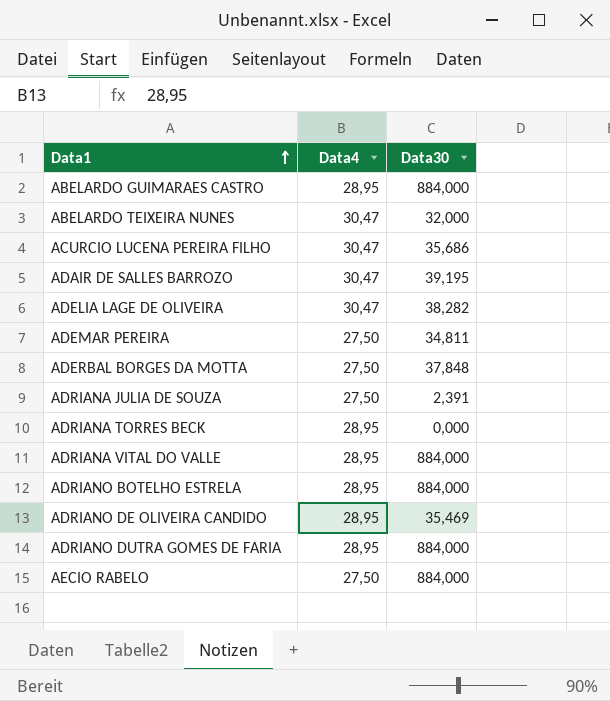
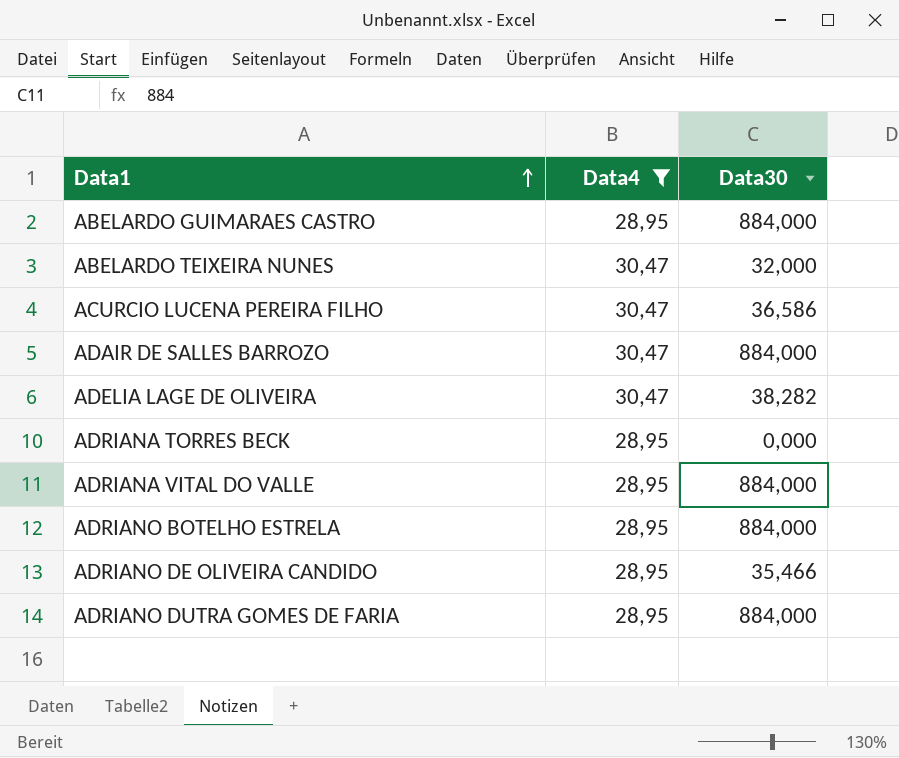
filter: none -> Data4 != 27,50
ACURCIO LUCENA PEREIRA FILHO | Data30: 35,686 -> 36,586
ADAIR DE SALLES BARROZO | Data30: 39,195 -> 884,000
ADRIANO DE OLIVEIRA CANDIDO | Data30: 35,469 -> 35,466

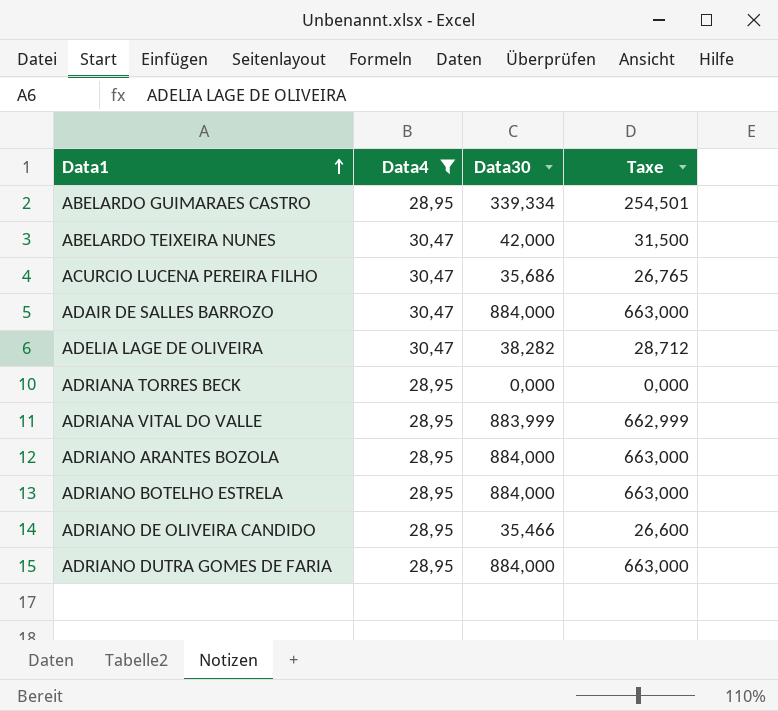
column Taxe | formula: none -> [Data30] * 0,75
ABELARDO GUIMARAES CASTRO | Data30: 884,000 -> 339,334
ABELARDO TEIXEIRA NUNES | Data30: 32,000 -> 42,000
ACURCIO LUCENA PEREIRA FILHO | Data30: 36,586 -> 35,686
ADRIANA VITAL DO VALLE | Data30: 884,000 -> 883,999
row ADRIANO ARANTES BOZOLA: none -> 28,95 | 884,000 | 663,000

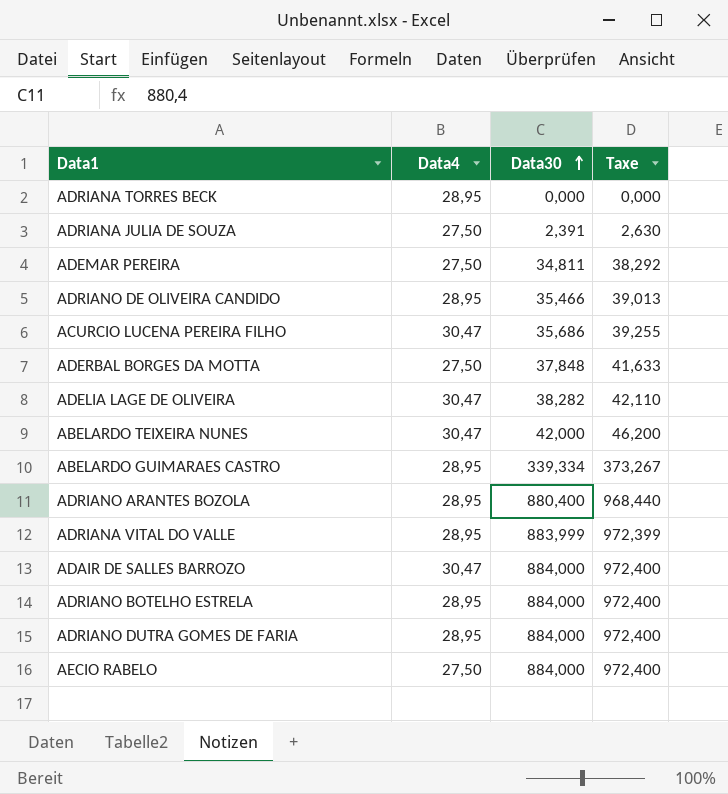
filter: Data4 != 27,50 -> none
row order: Data1 ascending -> Data30 ascending
column Taxe | formula: [Data30] * 0,75 -> [Data30] * 1,1
ADRIANO ARANTES BOZOLA | Data30: 884,000 -> 880,400

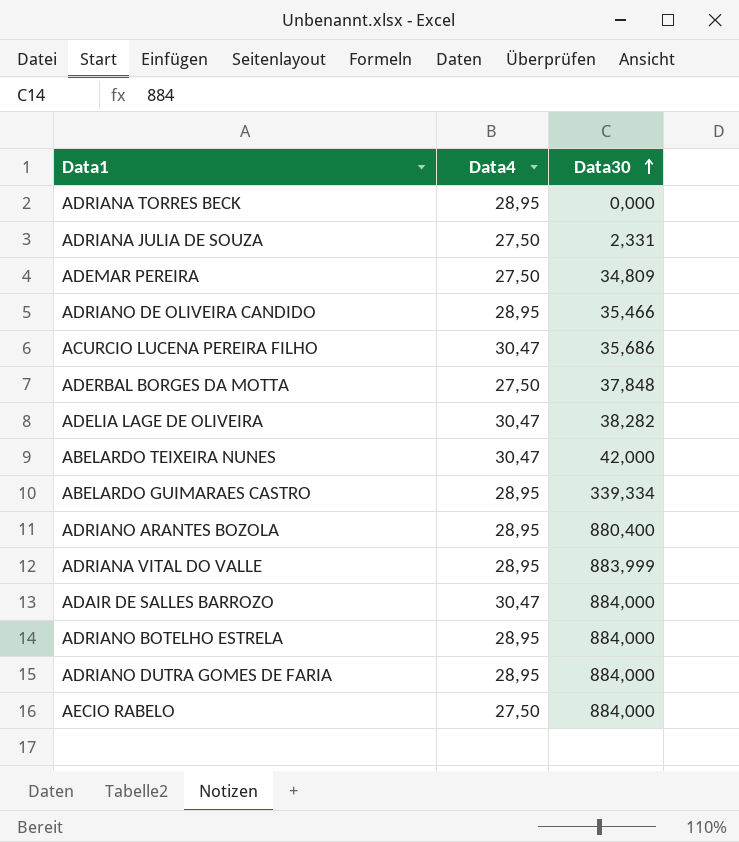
column Taxe | formula: [Data30] * 1,1 -> none
ADRIANA JULIA DE SOUZA | Data30: 2,391 -> 2,331
ADEMAR PEREIRA | Data30: 34,811 -> 34,809

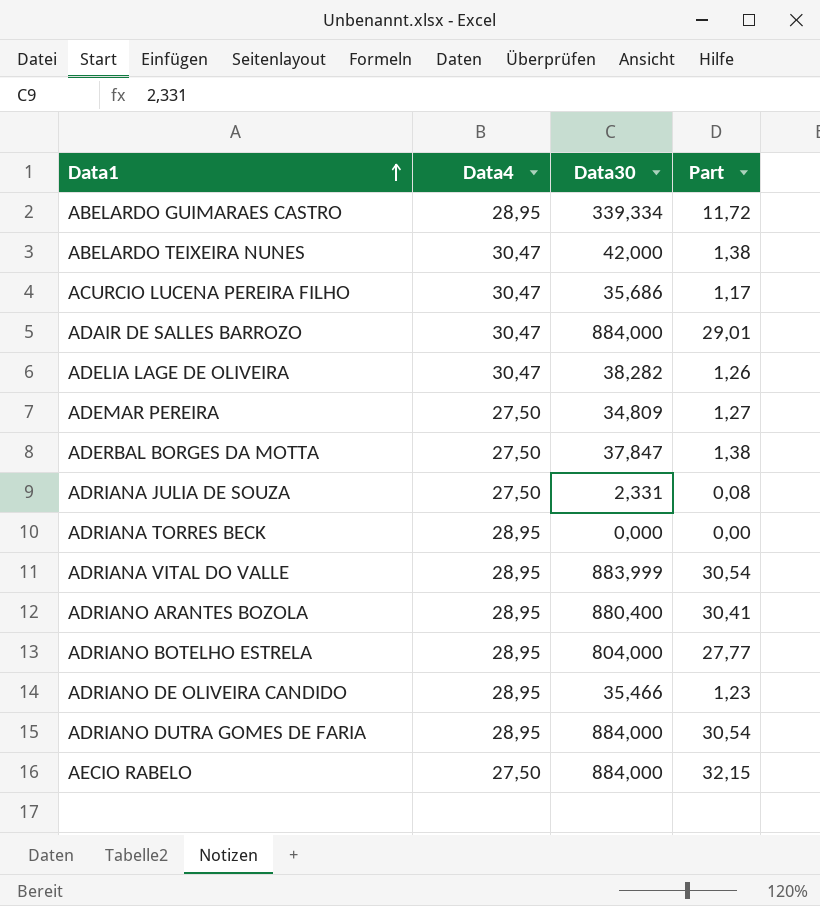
row order: Data30 ascending -> Data1 ascending
column Part | formula: none -> [Data30] / [Data4]
ADERBAL BORGES DA MOTTA | Data30: 37,848 -> 37,847
ADRIANO BOTELHO ESTRELA | Data30: 884,000 -> 804,000

